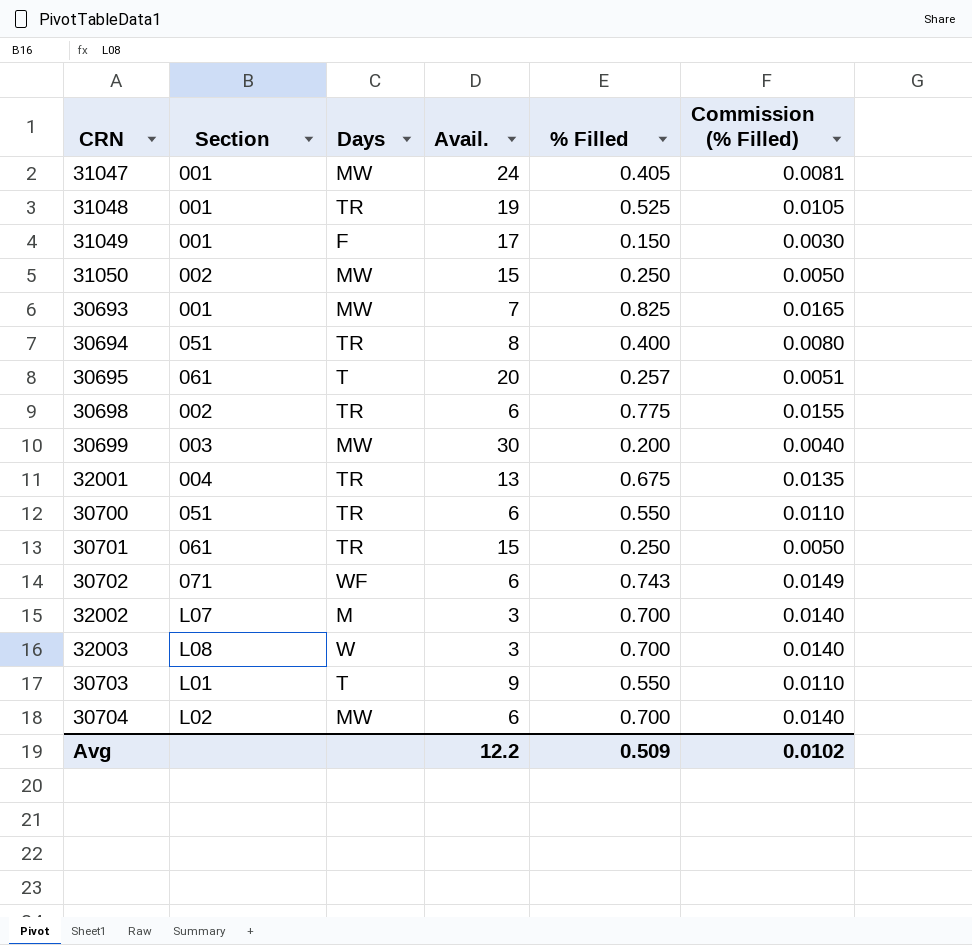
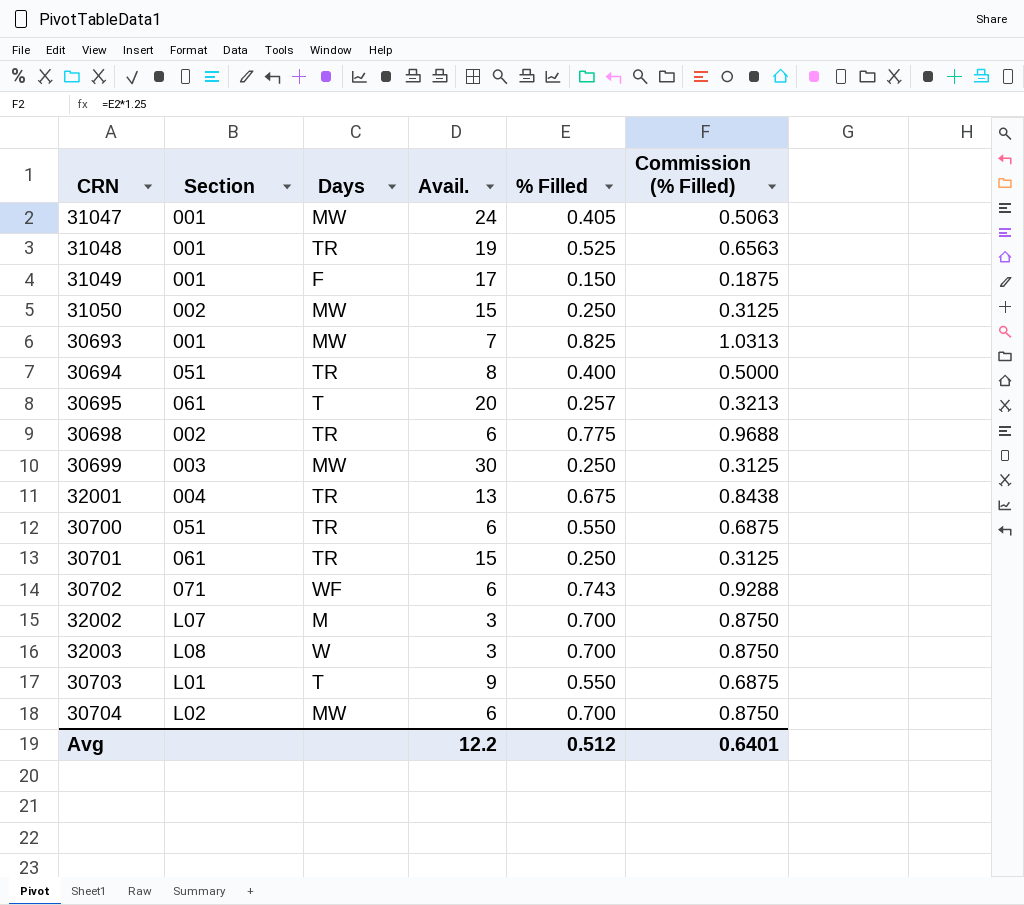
column Commission (% Filled) | formula: [% Filled] * 0.02 -> [% Filled] * 1.25
30699 | % Filled: 0.200 -> 0.250
Avg | % Filled: 0.509 -> 0.512
Avg | Commission (% Filled): 0.0102 -> 0.6401

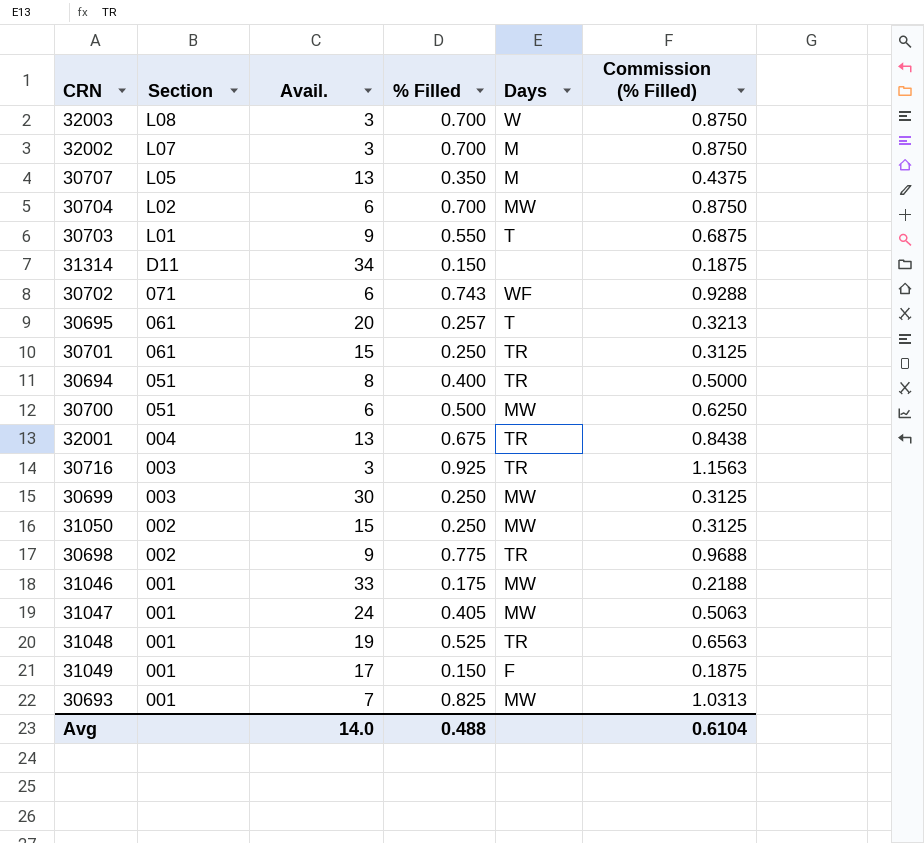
row order: none -> Section descending
column Days | position: 3 -> 5
row 30707: none -> L05 | 13 | 0.350 | M | 0.4375
row 31314: none -> D11 | 34 | 0.150 | none | 0.1875
30700 | % Filled: 0.550 -> 0.500
30700 | Days: TR -> MW
30700 | Commission (% Filled): 0.6875 -> 0.6250
row 30716: none -> 003 | 3 | 0.925 | TR | 1.1563
30698 | Avail.: 6 -> 9
row 31046: none -> 001 | 33 | 0.175 | MW | 0.2188
Avg | Avail.: 12.2 -> 14.0
Avg | % Filled: 0.512 -> 0.488
Avg | Commission (% Filled): 0.6401 -> 0.6104

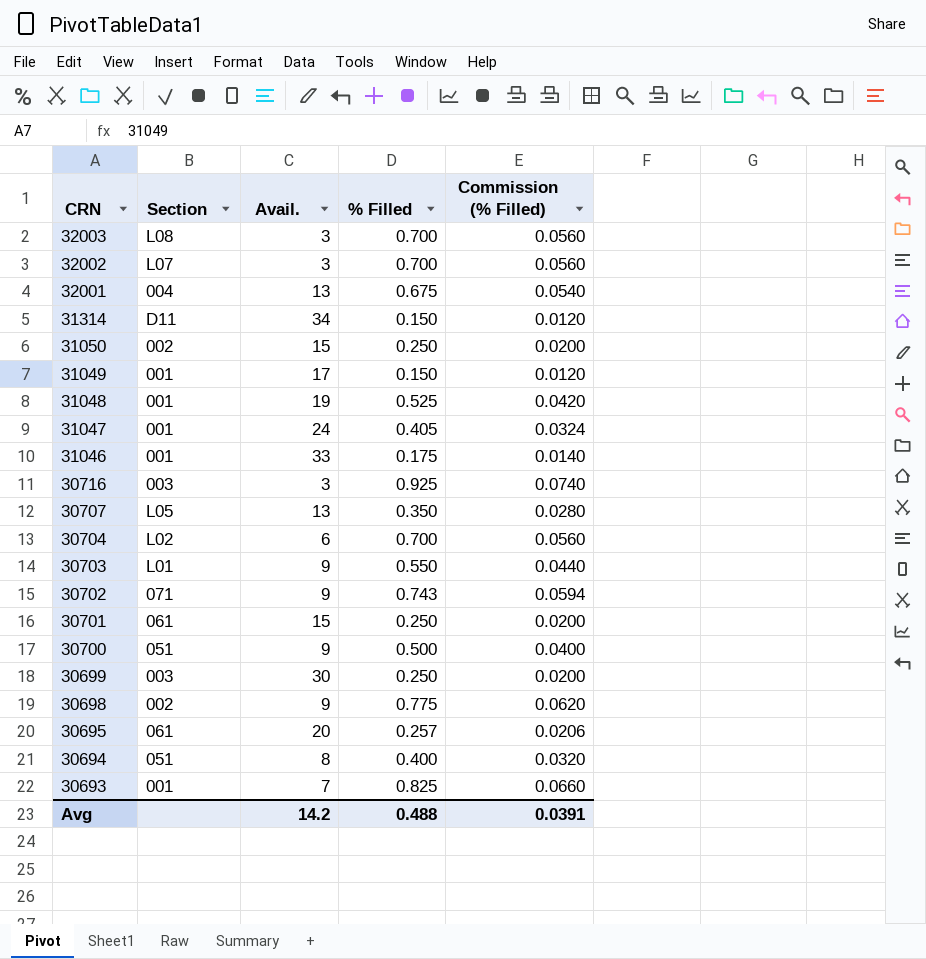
row order: Section descending -> CRN descending
column Days | position: 5 -> none
column Commission (% Filled) | formula: [% Filled] * 1.25 -> [% Filled] * 0.08
30702 | Avail.: 6 -> 9
30700 | Avail.: 6 -> 9
Avg | Avail.: 14.0 -> 14.2
Avg | Commission (% Filled): 0.6104 -> 0.0391

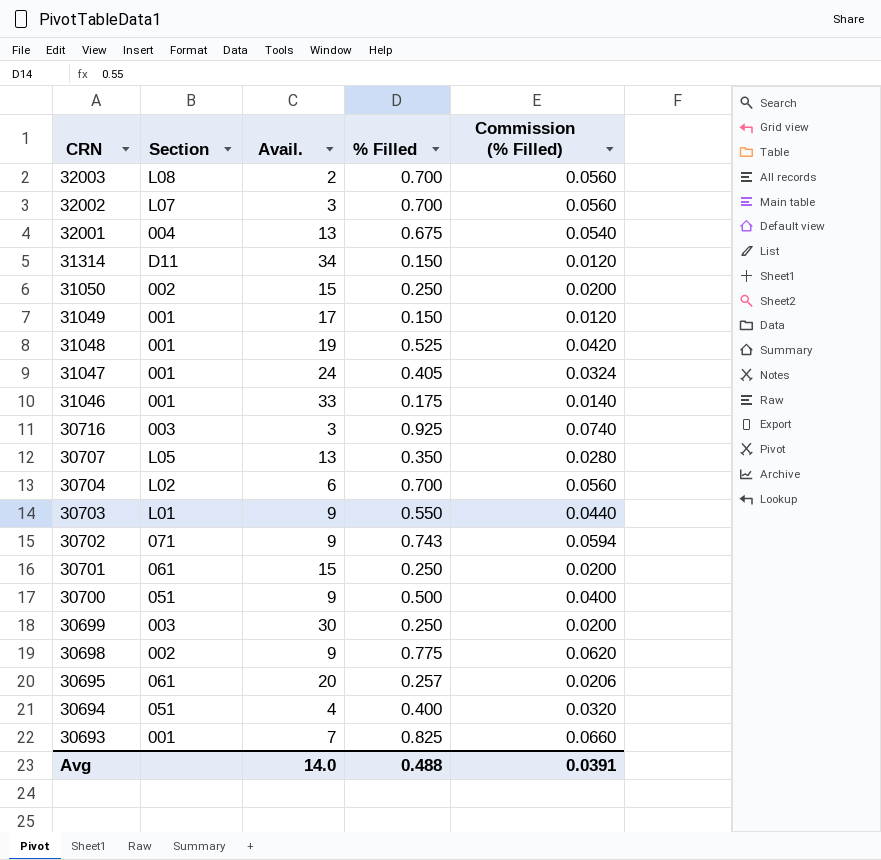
32003 | Avail.: 3 -> 2
30694 | Avail.: 8 -> 4
Avg | Avail.: 14.2 -> 14.0

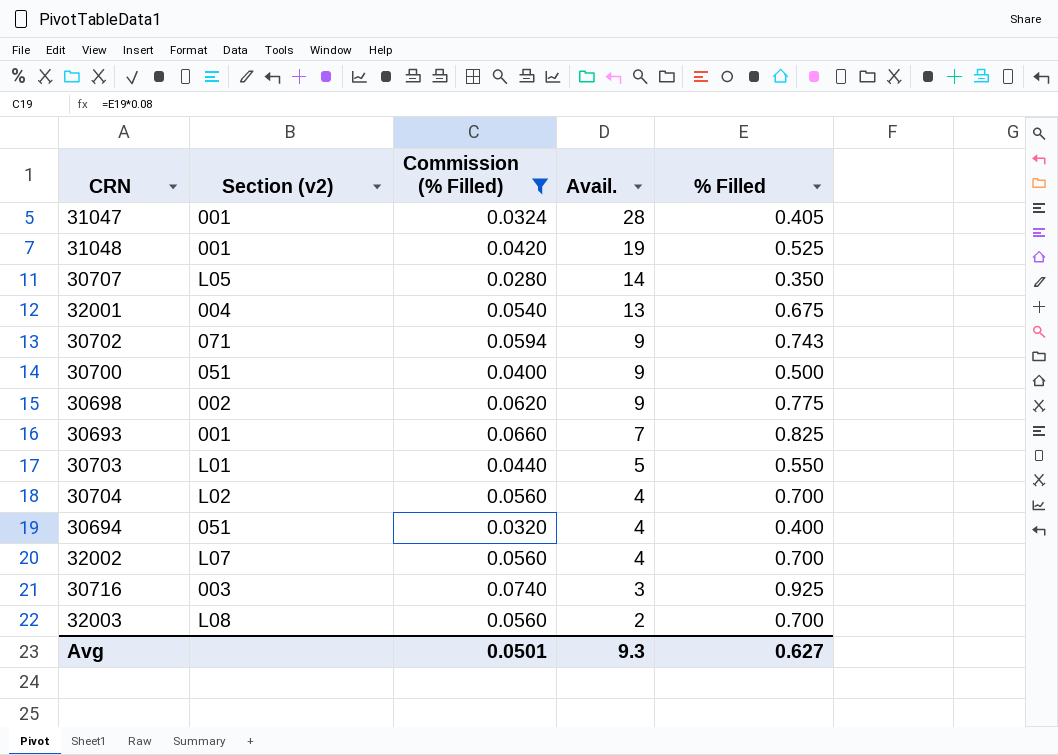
filter: none -> Commission (% Filled) >= 0.0280
row order: CRN descending -> Avail. descending
column name: Section -> Section (v2)
column Commission (% Filled) | position: 5 -> 3
31047 | Avail.: 24 -> 28
30707 | Avail.: 13 -> 14
30703 | Avail.: 9 -> 5
30704 | Avail.: 6 -> 4
32002 | Avail.: 3 -> 4
Avg | Commission (% Filled): 0.0391 -> 0.0501
Avg | Avail.: 14.0 -> 9.3
Avg | % Filled: 0.488 -> 0.627

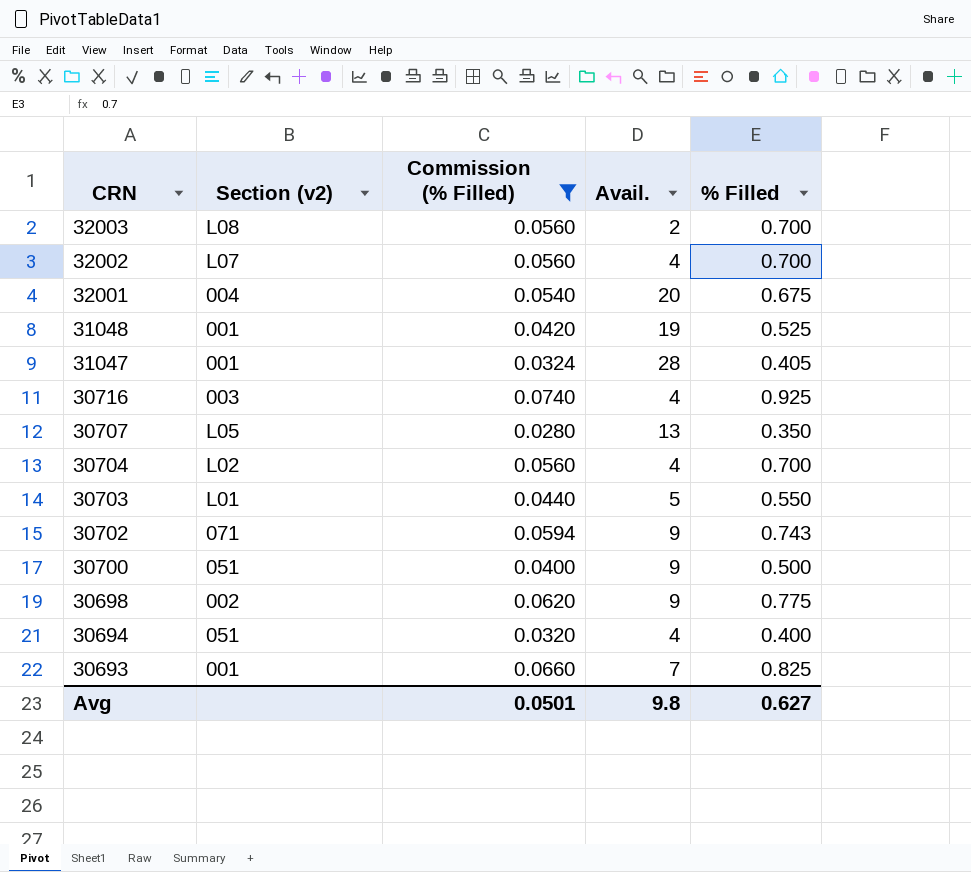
row order: Avail. descending -> CRN descending
32001 | Avail.: 13 -> 20
30716 | Avail.: 3 -> 4
30707 | Avail.: 14 -> 13
Avg | Avail.: 9.3 -> 9.8

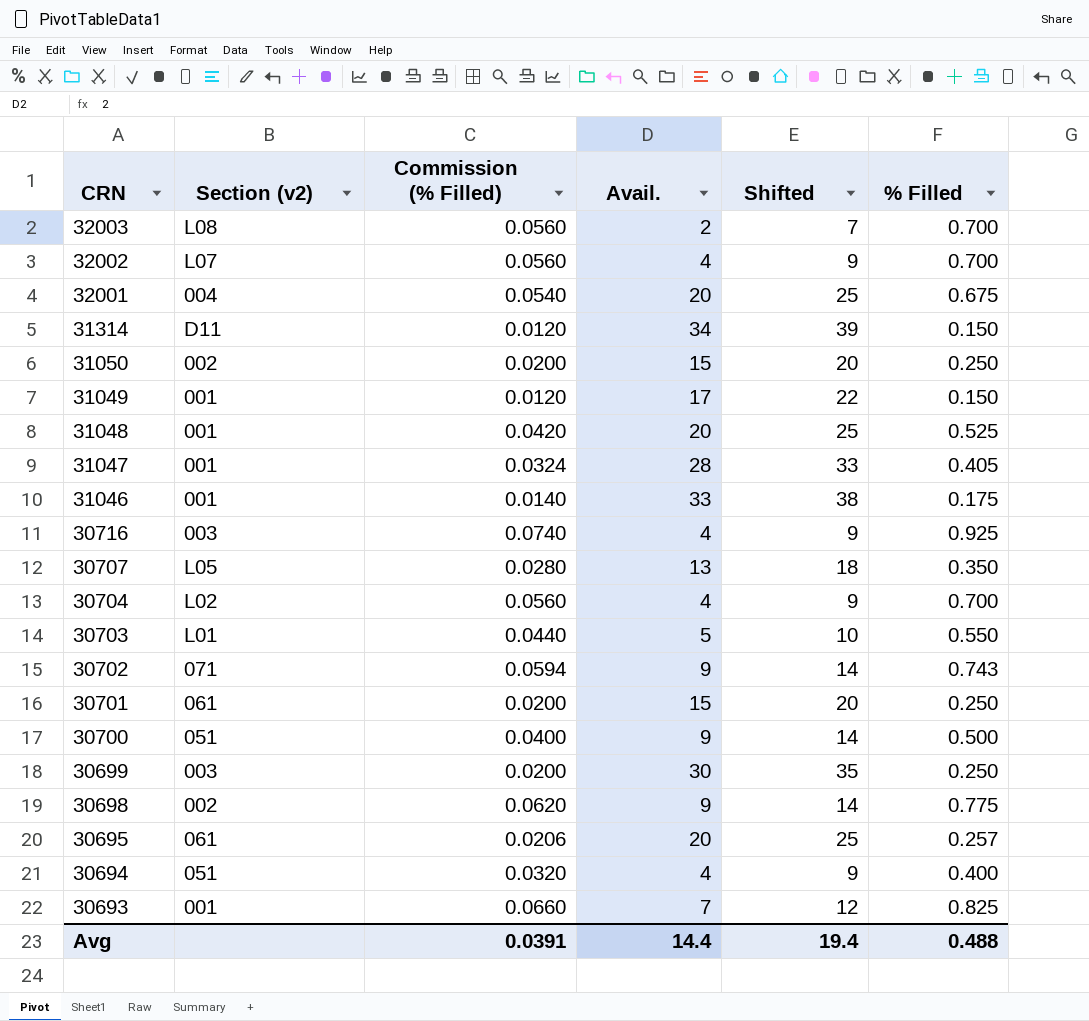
filter: Commission (% Filled) >= 0.0280 -> none
column Shifted | formula: none -> [Avail.] + 5
31048 | Avail.: 19 -> 20
Avg | Commission (% Filled): 0.0501 -> 0.0391
Avg | Avail.: 9.8 -> 14.4
Avg | % Filled: 0.627 -> 0.488

